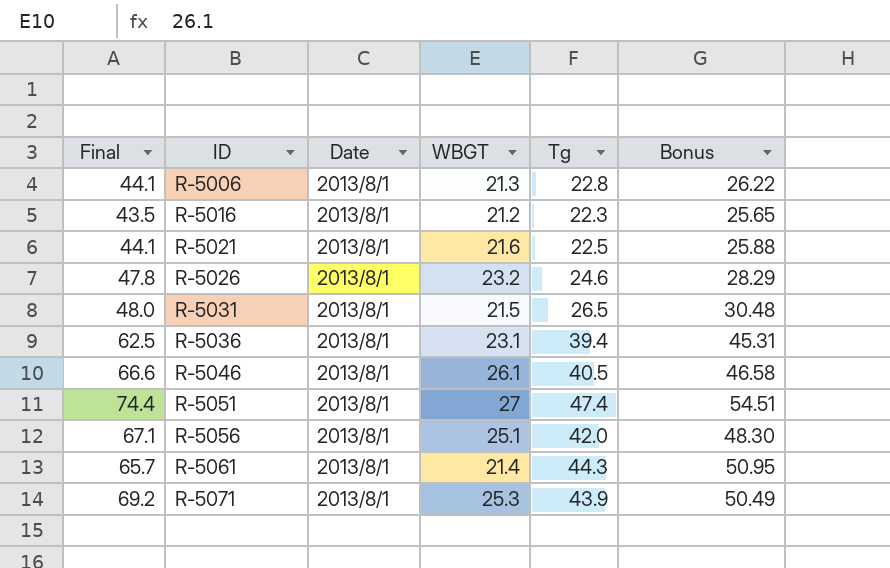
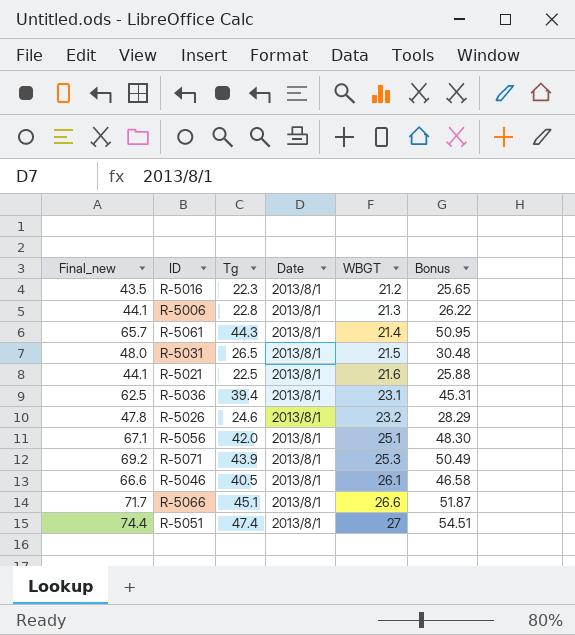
row order: ID ascending -> WBGT ascending
column name: Final -> Final_new
column Tg | position: 5 -> 3
row R-5066: none -> 71.7 | 45.1 | 2013/8/1 | 26.6 | 51.87

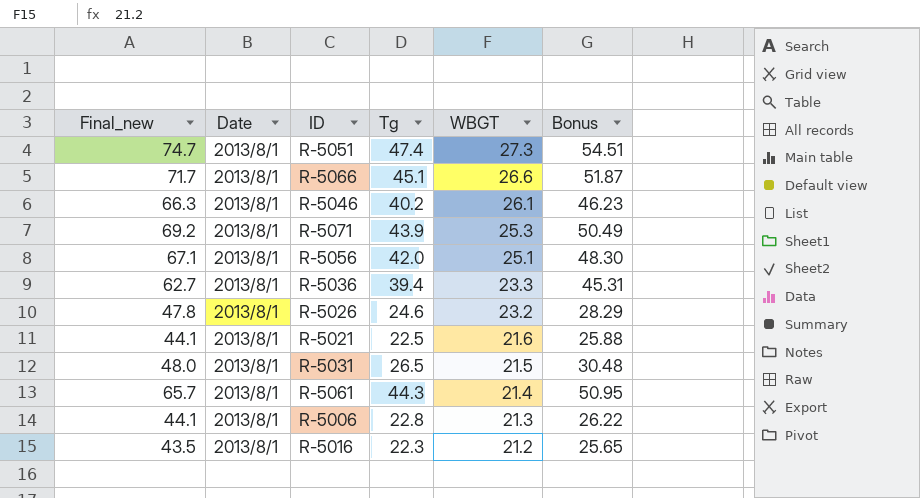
row order: WBGT ascending -> WBGT descending
column Date | position: 4 -> 2
R-5051 | Final_new: 74.4 -> 74.7
R-5051 | WBGT: 27 -> 27.3
R-5046 | Final_new: 66.6 -> 66.3
R-5046 | Tg: 40.5 -> 40.2
R-5046 | Bonus: 46.58 -> 46.23
R-5036 | Final_new: 62.5 -> 62.7
R-5036 | WBGT: 23.1 -> 23.3

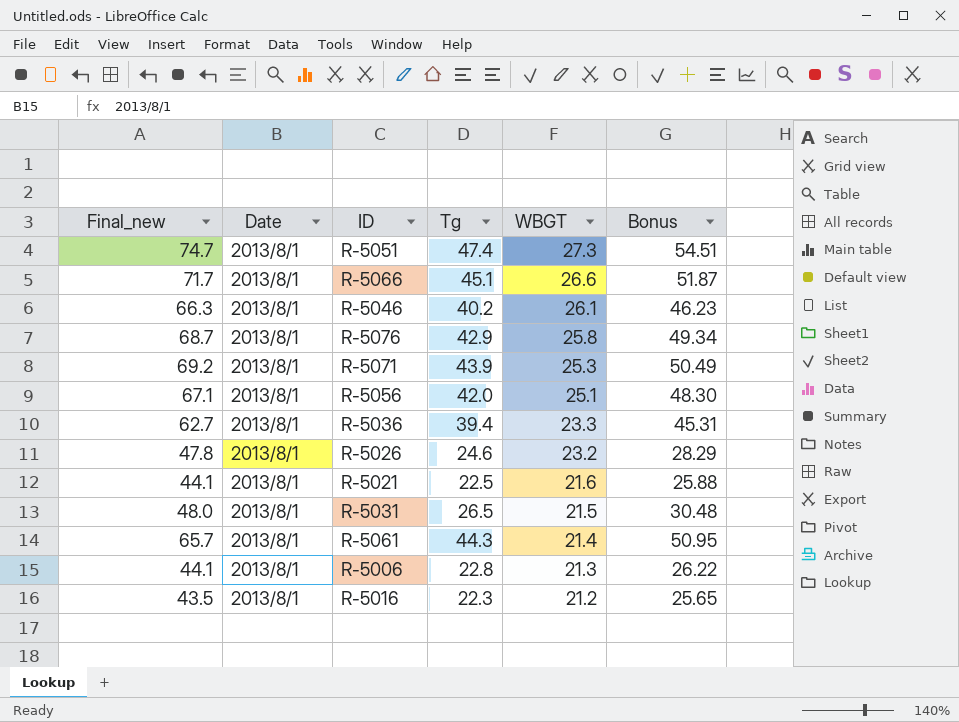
row R-5076: none -> 68.7 | 2013/8/1 | 42.9 | 25.8 | 49.34

